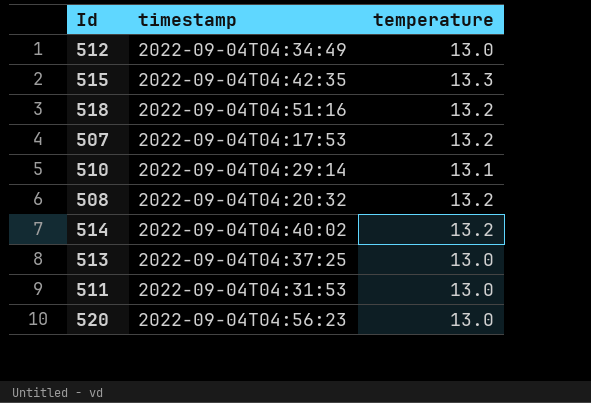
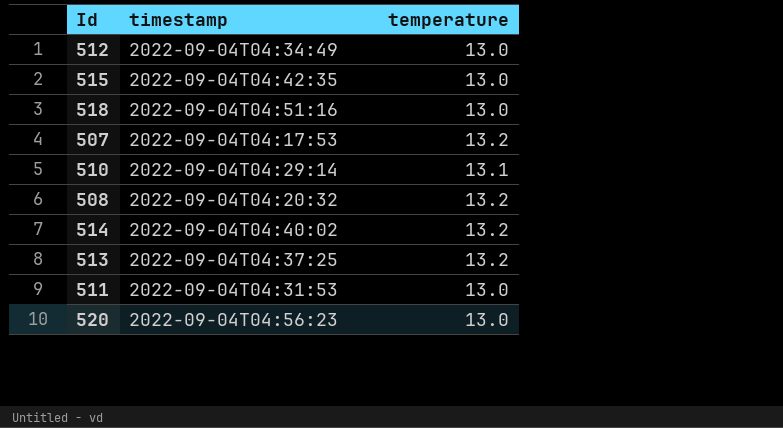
515 | temperature: 13.3 -> 13.0
518 | temperature: 13.2 -> 13.0
513 | temperature: 13.0 -> 13.2

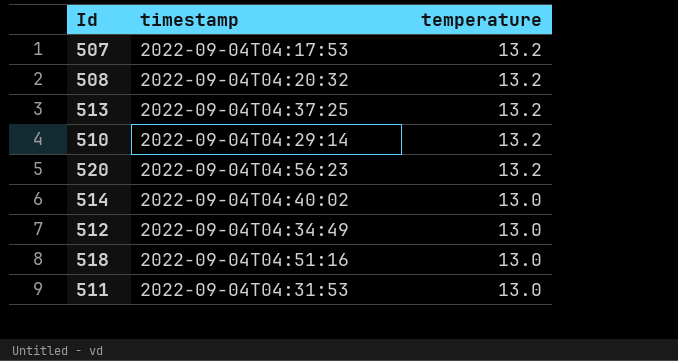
row order: none -> temperature descending
row 515: 2022-09-04T04:42:35 | 13.0 -> none
510 | temperature: 13.1 -> 13.2
520 | temperature: 13.0 -> 13.2
514 | temperature: 13.2 -> 13.0

